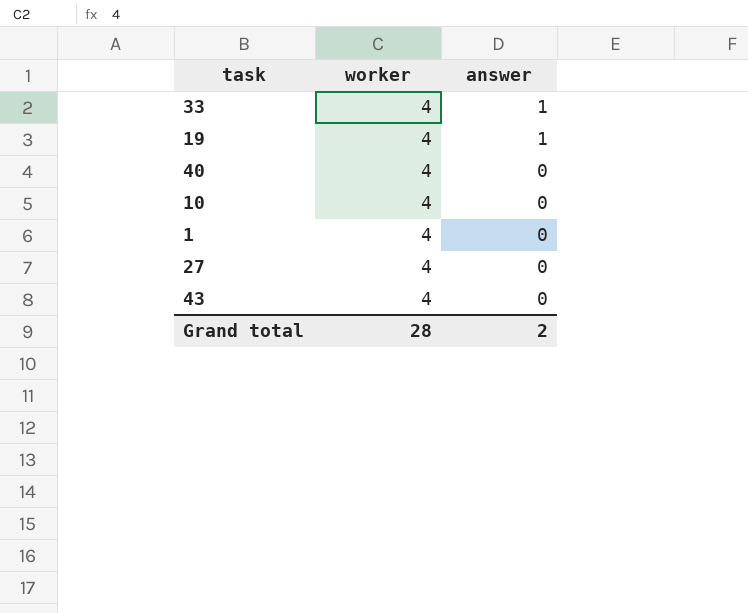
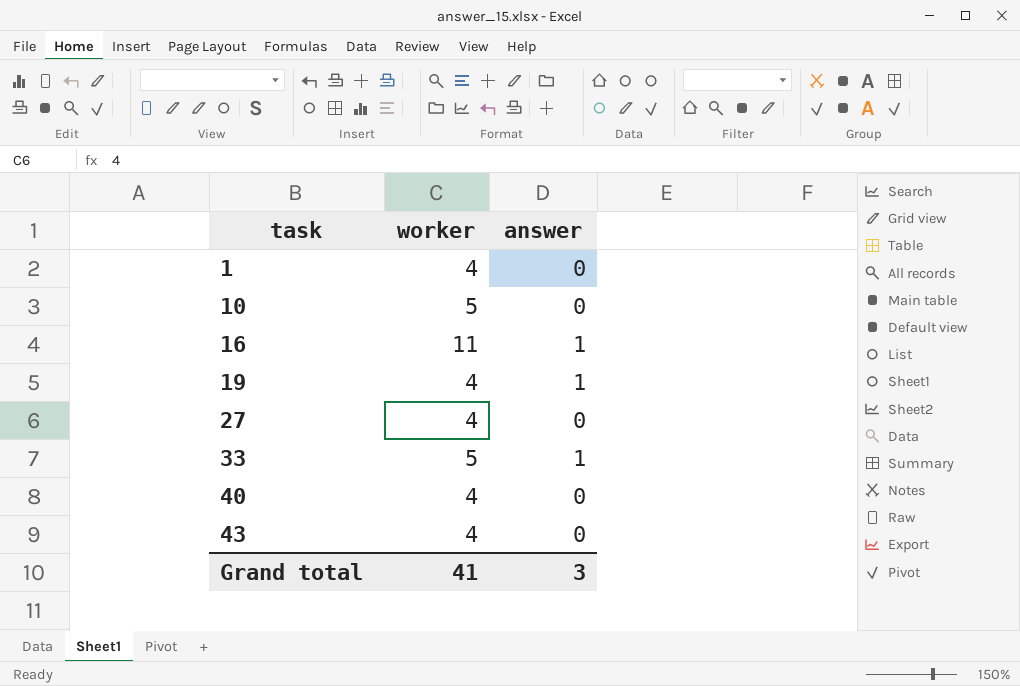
row order: answer descending -> task ascending
10 | worker: 4 -> 5
row 16: none -> 11 | 1
33 | worker: 4 -> 5
Grand total | worker: 28 -> 41
Grand total | answer: 2 -> 3

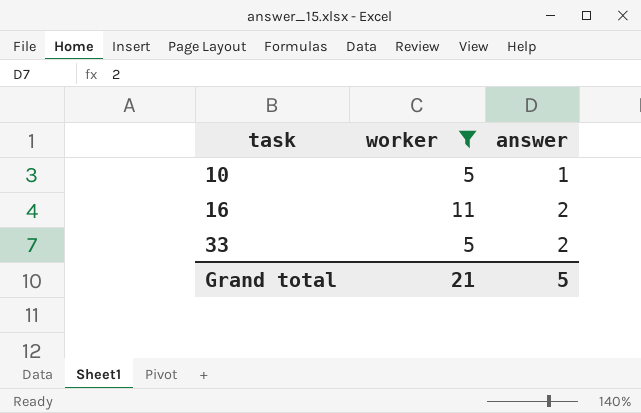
filter: none -> worker != 4
10 | answer: 0 -> 1
16 | answer: 1 -> 2
33 | answer: 1 -> 2
Grand total | worker: 41 -> 21
Grand total | answer: 3 -> 5

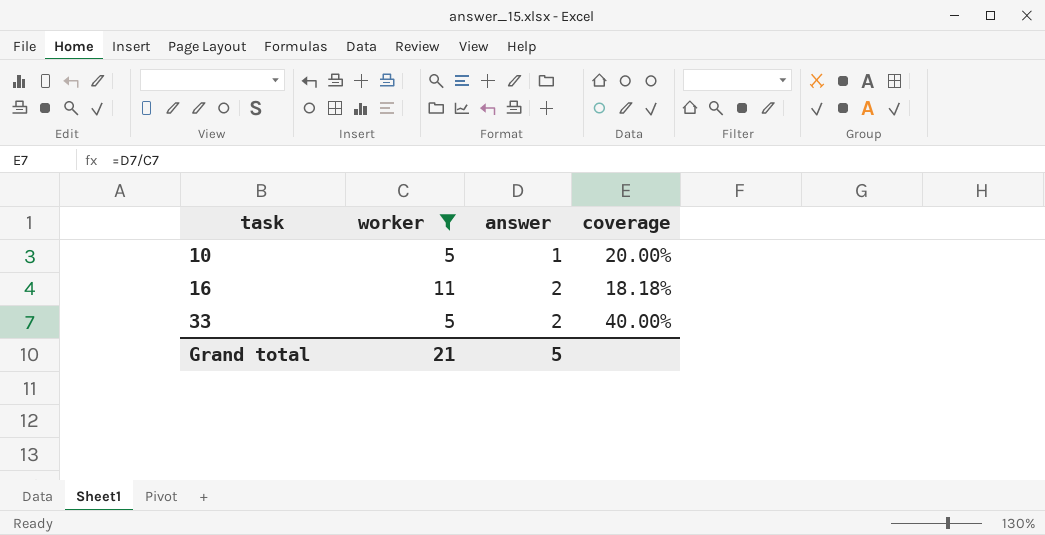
column coverage | formula: none -> [answer] / [worker]

